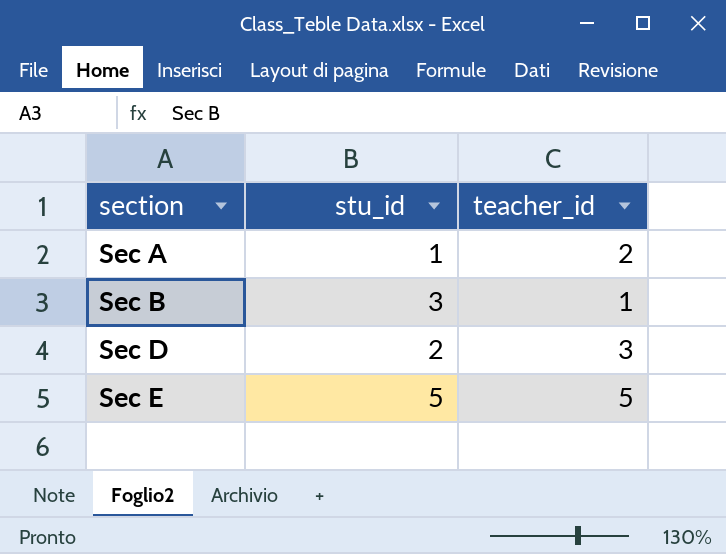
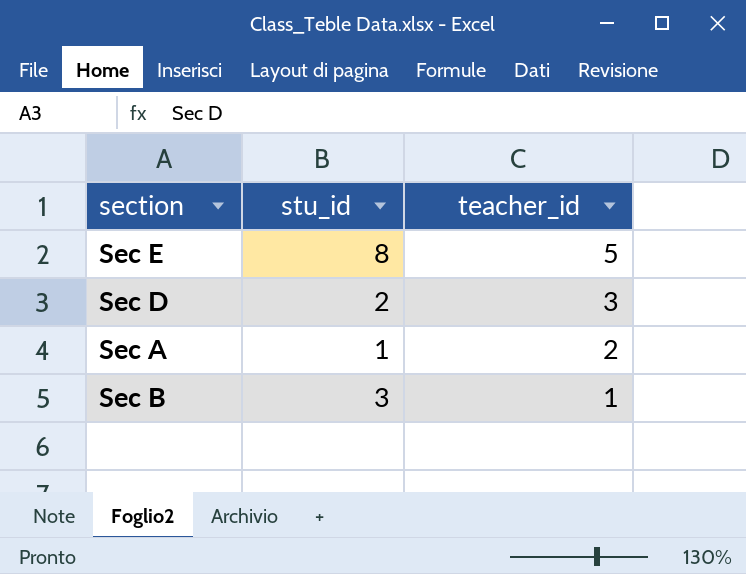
row order: section ascending -> teacher_id descending
Sec E | stu_id: 5 -> 8

